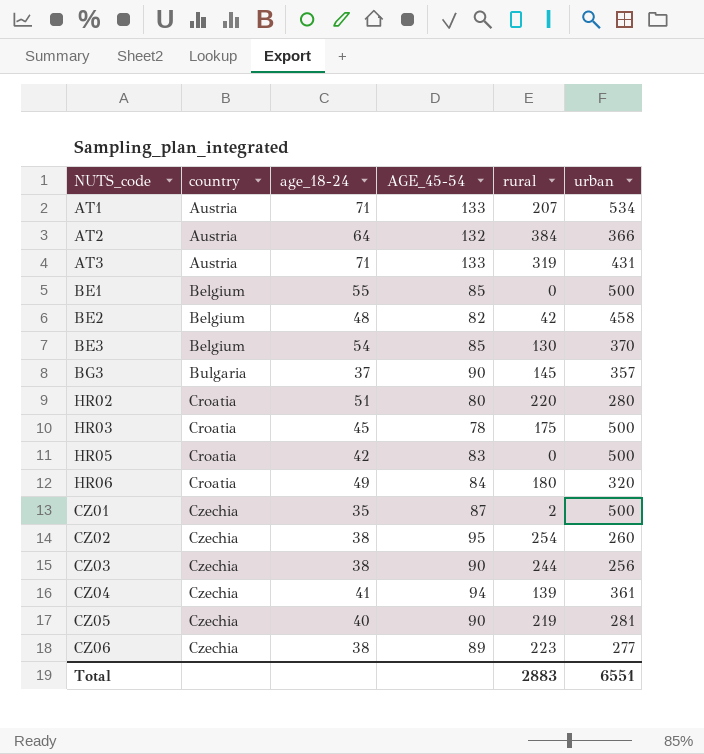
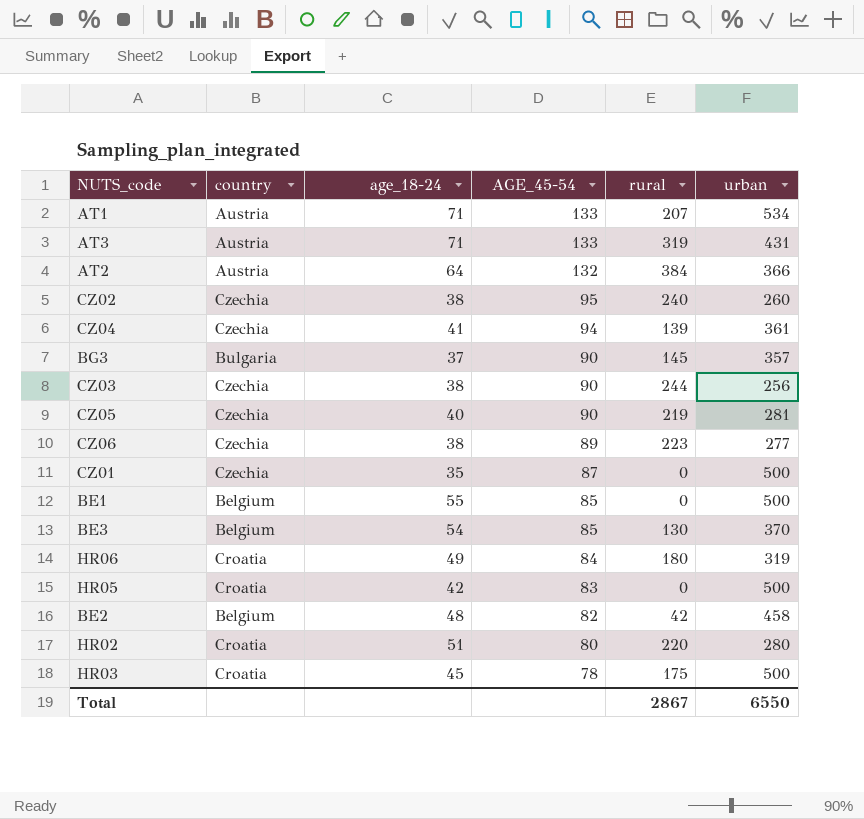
row order: country ascending -> AGE_45-54 descending
CZ02 | rural: 254 -> 240
CZ01 | rural: 2 -> 0
HR06 | urban: 320 -> 319
Total | rural: 2883 -> 2867
Total | urban: 6551 -> 6550

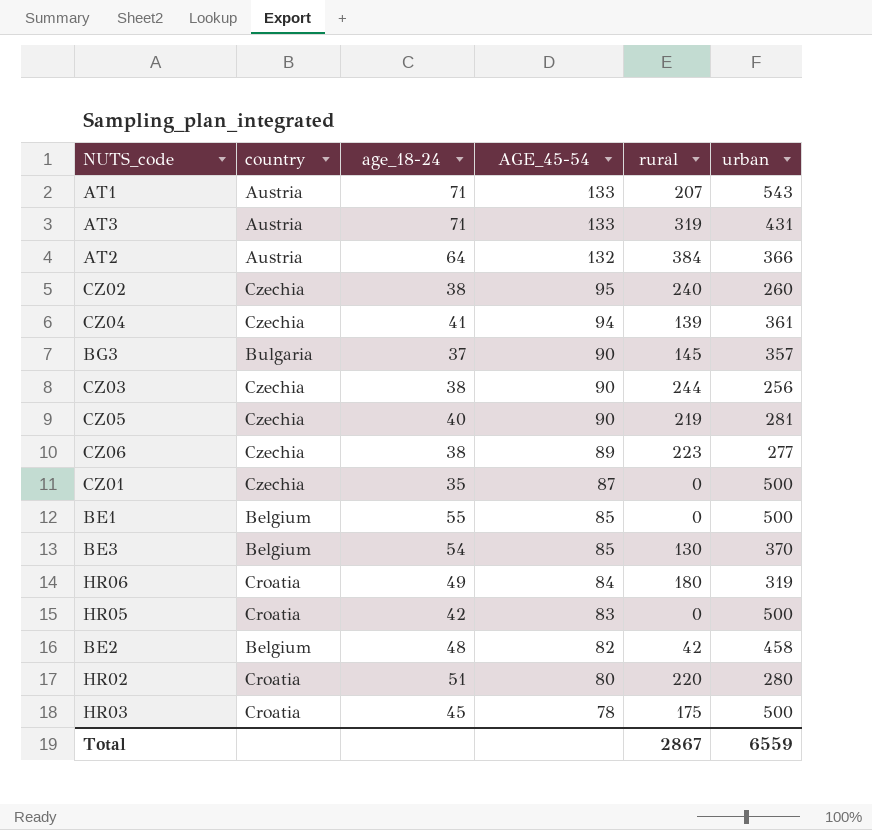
AT1 | urban: 534 -> 543
Total | urban: 6550 -> 6559

